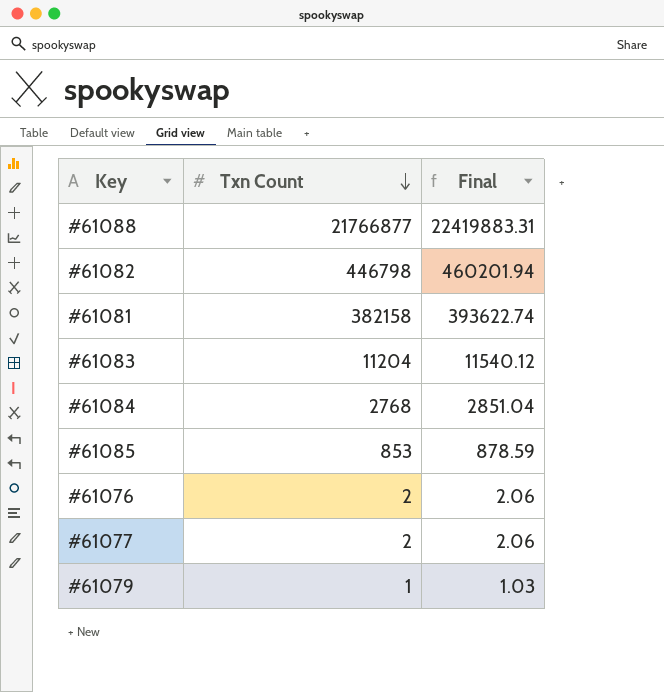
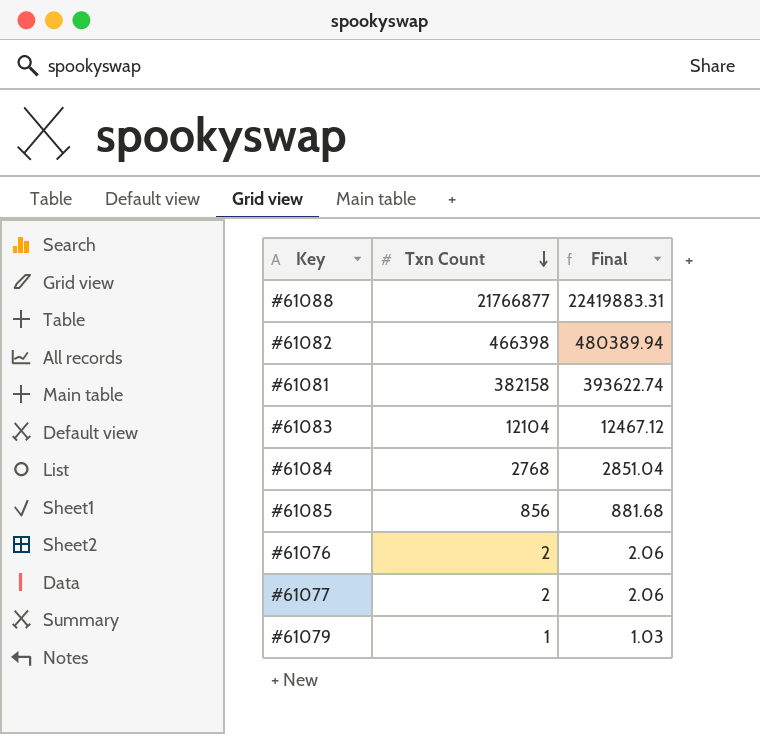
#61082 | Txn Count: 446798 -> 466398
#61082 | Final: 460201.94 -> 480389.94
#61083 | Txn Count: 11204 -> 12104
#61083 | Final: 11540.12 -> 12467.12
#61085 | Txn Count: 853 -> 856
#61085 | Final: 878.59 -> 881.68

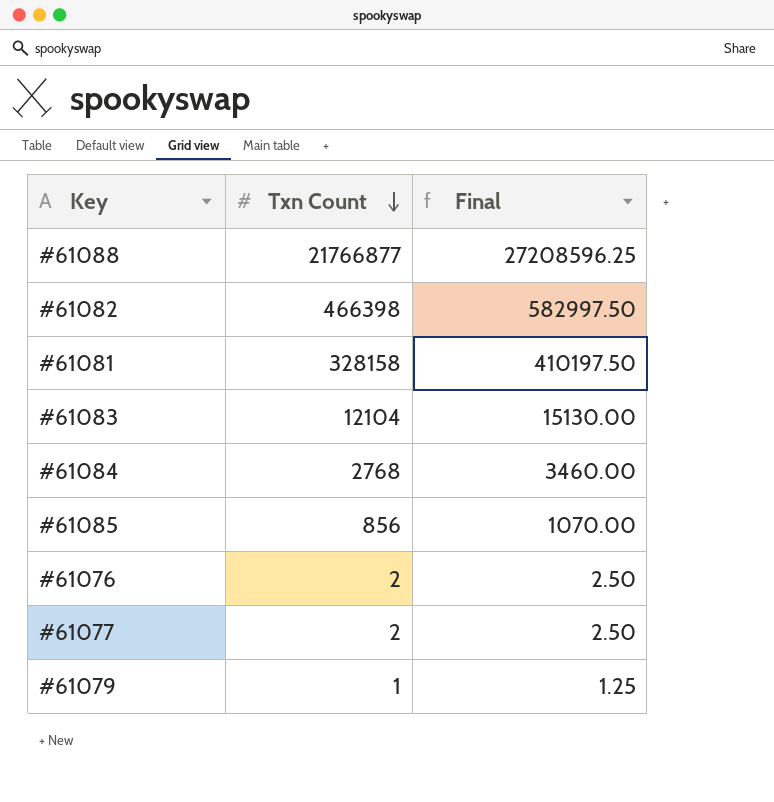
column Final | formula: [Txn Count] * 1.03 -> [Txn Count] * 1.25
#61081 | Txn Count: 382158 -> 328158

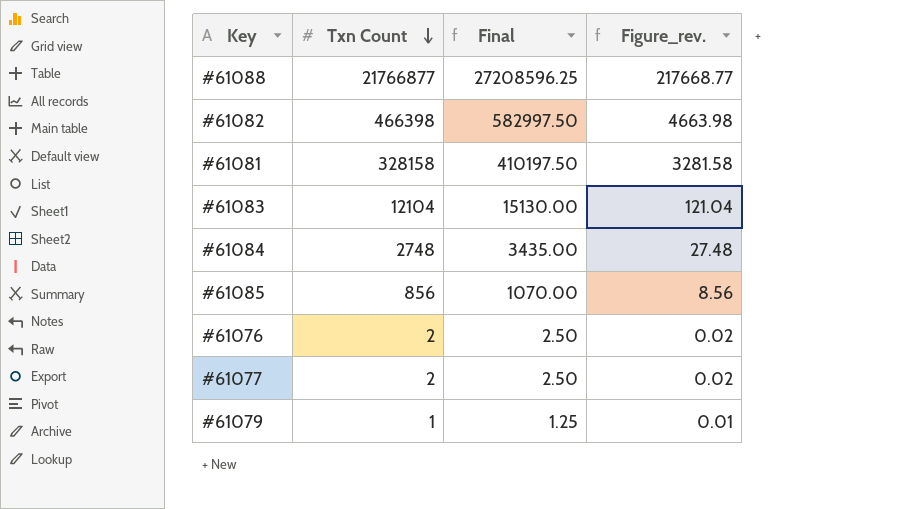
column Figure_rev. | formula: none -> [Txn Count] * 0.01
#61084 | Txn Count: 2768 -> 2748
#61084 | Final: 3460.00 -> 3435.00

